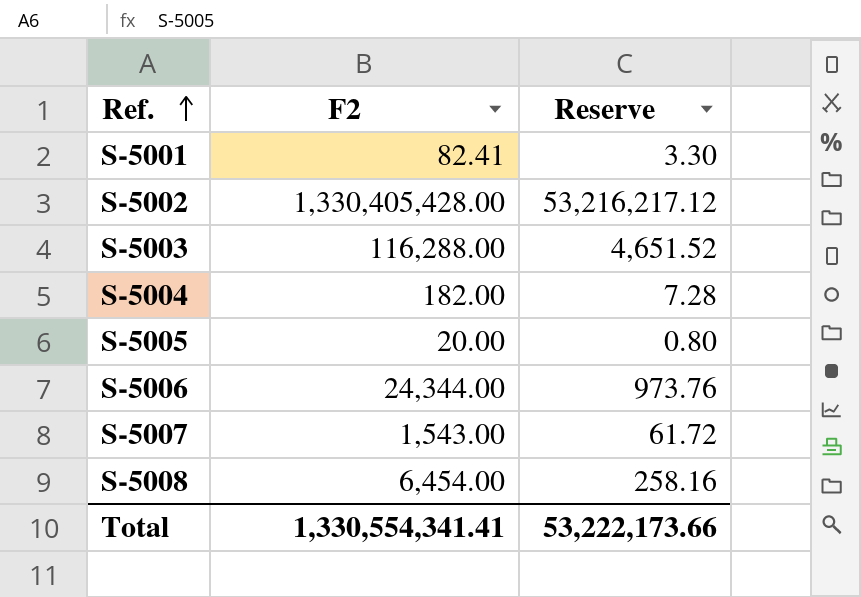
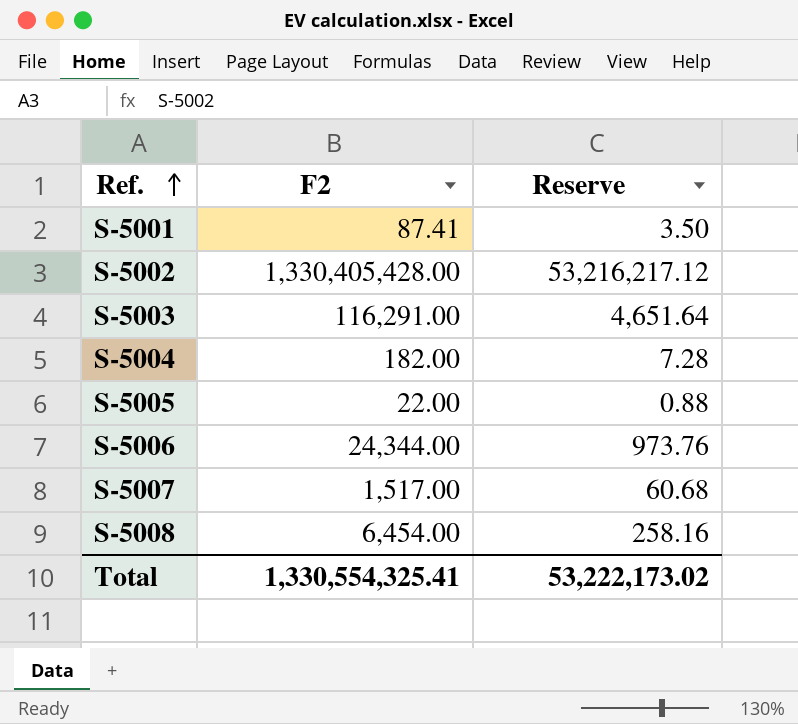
S-5001 | F2: 82.41 -> 87.41
S-5001 | Reserve: 3.30 -> 3.50
S-5003 | F2: 116,288.00 -> 116,291.00
S-5003 | Reserve: 4,651.52 -> 4,651.64
S-5005 | F2: 20.00 -> 22.00
S-5005 | Reserve: 0.80 -> 0.88
S-5007 | F2: 1,543.00 -> 1,517.00
S-5007 | Reserve: 61.72 -> 60.68
Total | F2: 1,330,554,341.41 -> 1,330,554,325.41
Total | Reserve: 53,222,173.66 -> 53,222,173.02

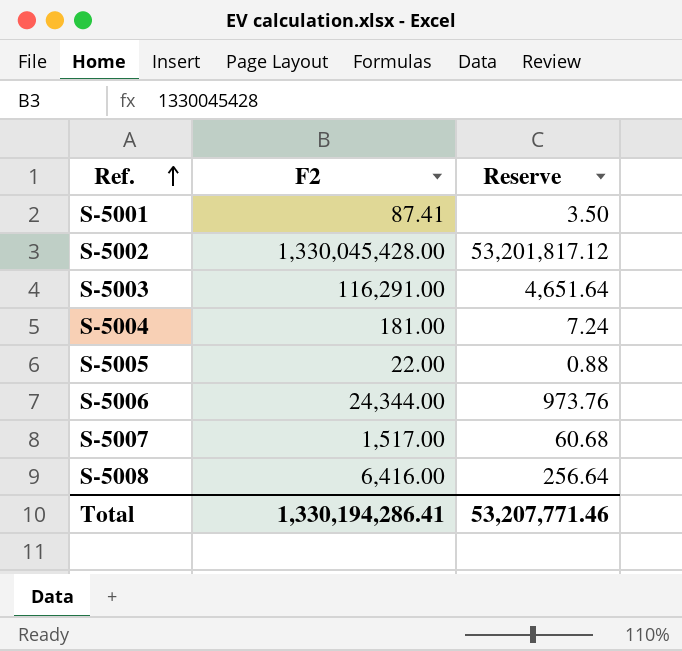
S-5002 | F2: 1,330,405,428.00 -> 1,330,045,428.00
S-5002 | Reserve: 53,216,217.12 -> 53,201,817.12
S-5004 | F2: 182.00 -> 181.00
S-5004 | Reserve: 7.28 -> 7.24
S-5008 | F2: 6,454.00 -> 6,416.00
S-5008 | Reserve: 258.16 -> 256.64
Total | F2: 1,330,554,325.41 -> 1,330,194,286.41
Total | Reserve: 53,222,173.02 -> 53,207,771.46

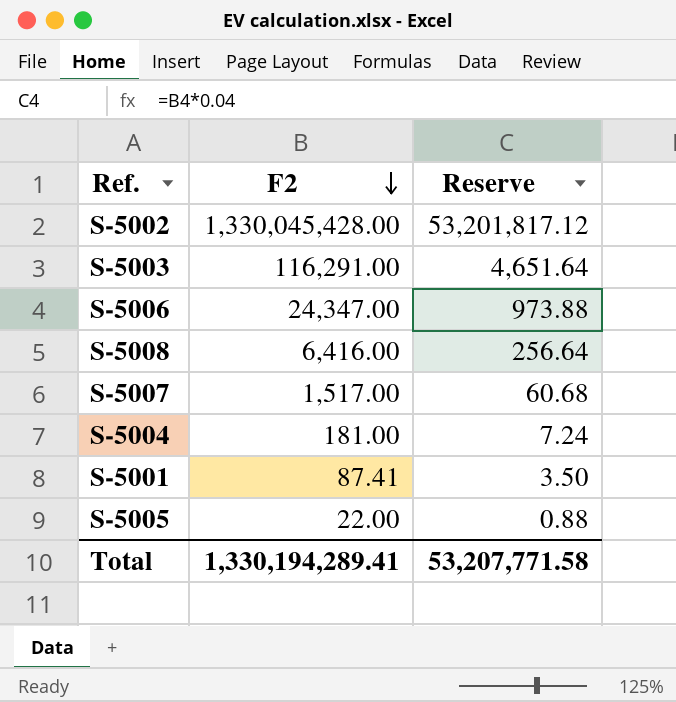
row order: Ref. ascending -> F2 descending
S-5006 | F2: 24,344.00 -> 24,347.00
S-5006 | Reserve: 973.76 -> 973.88
Total | F2: 1,330,194,286.41 -> 1,330,194,289.41
Total | Reserve: 53,207,771.46 -> 53,207,771.58

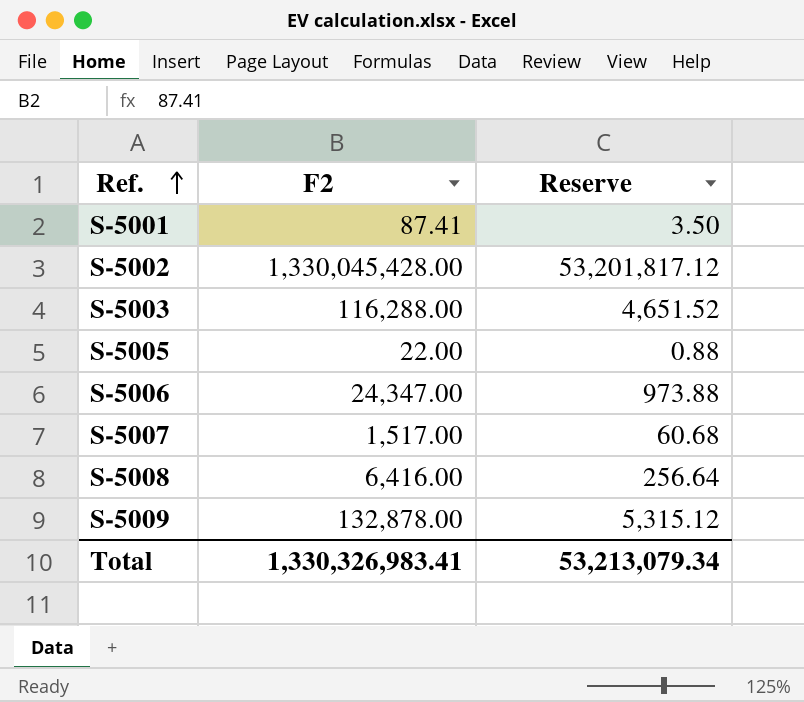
row order: F2 descending -> Ref. ascending
row S-5004: 181.00 | 7.24 -> none
S-5003 | F2: 116,291.00 -> 116,288.00
S-5003 | Reserve: 4,651.64 -> 4,651.52
row S-5009: none -> 132,878.00 | 5,315.12
Total | F2: 1,330,194,289.41 -> 1,330,326,983.41
Total | Reserve: 53,207,771.58 -> 53,213,079.34

